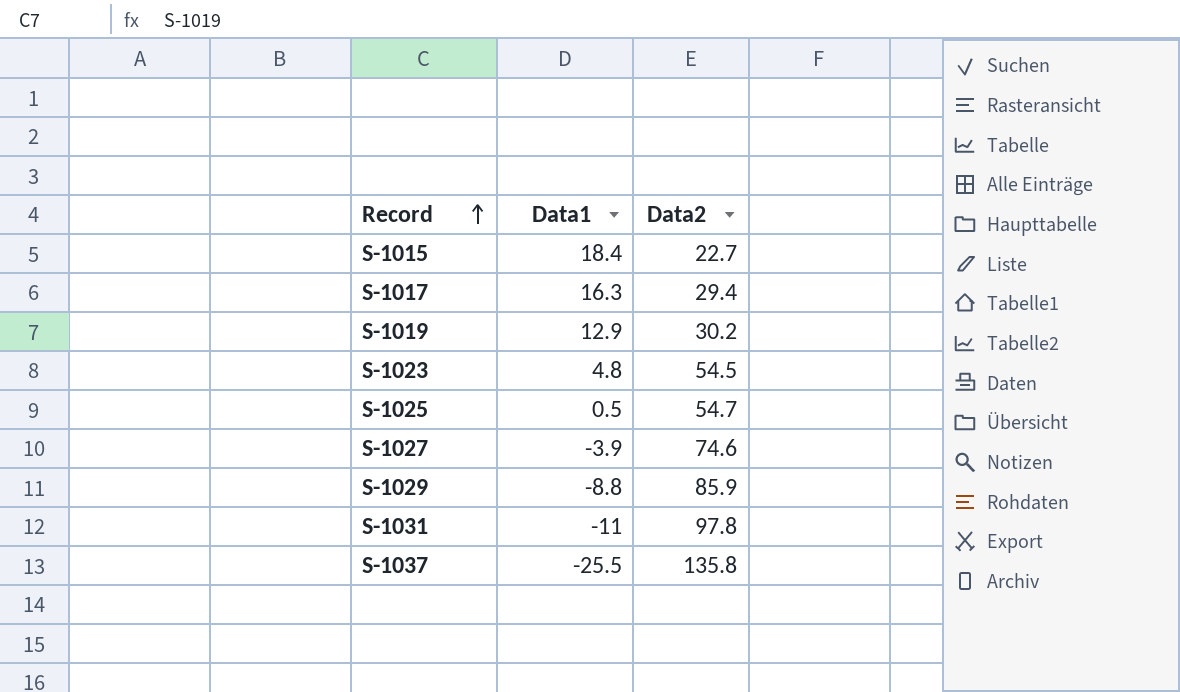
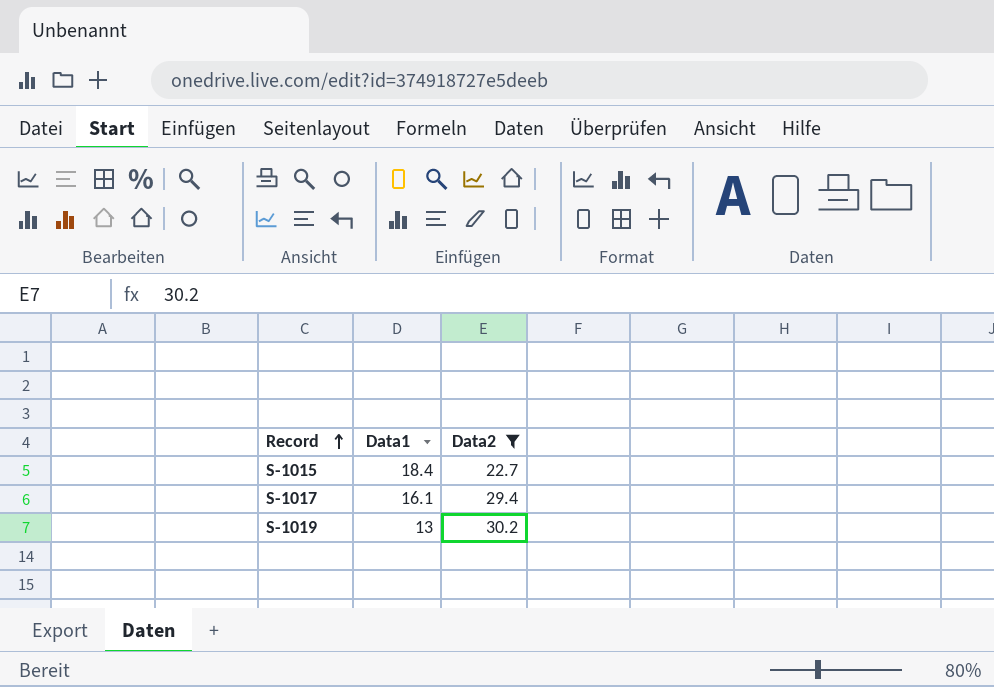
filter: none -> Data2 <= 30.2
S-1017 | Data1: 16.3 -> 16.1
S-1019 | Data1: 12.9 -> 13

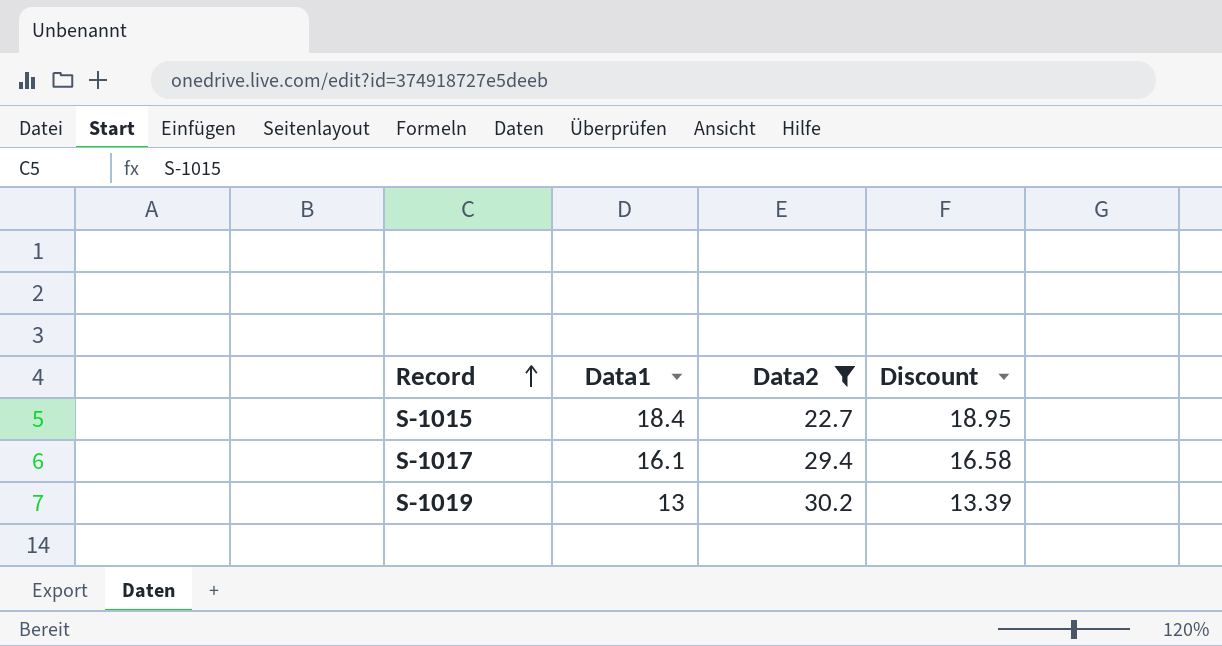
column Discount | formula: none -> [Data1] * 1.03

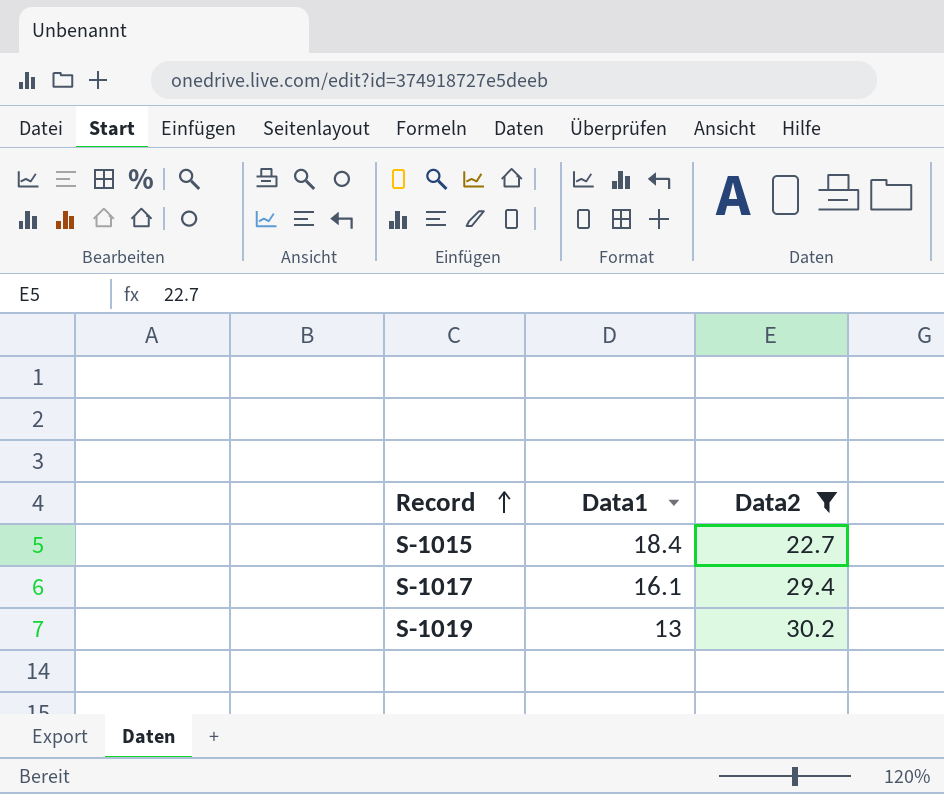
column Discount | formula: [Data1] * 1.03 -> none

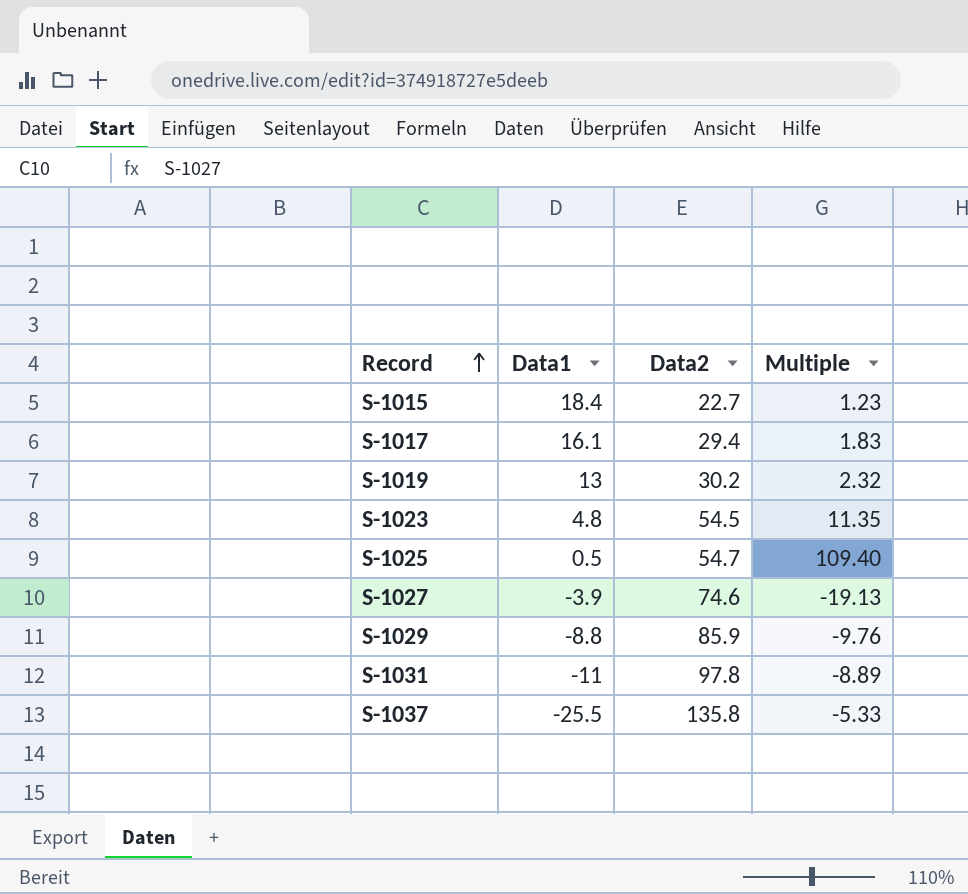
filter: Data2 <= 30.2 -> none
column Multiple | formula: none -> [Data2] / [Data1]

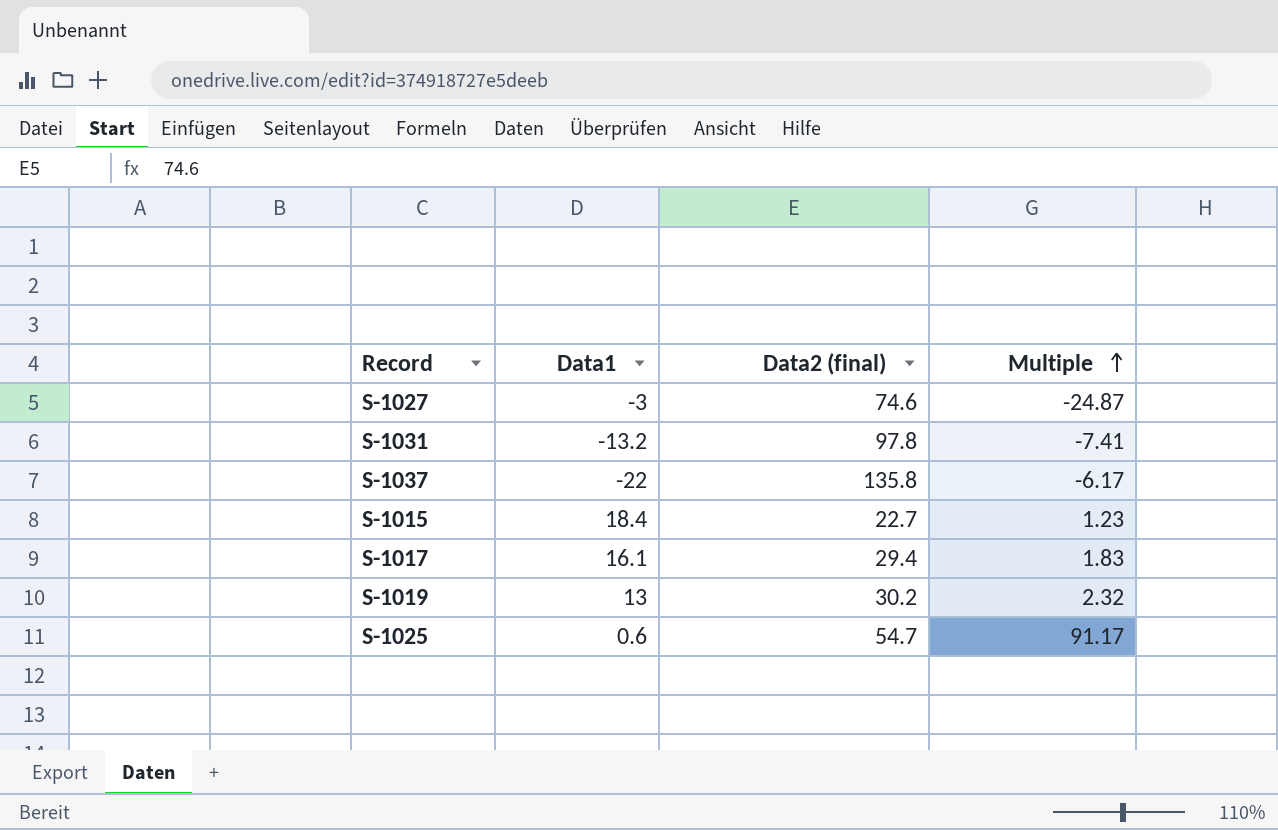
row order: Record ascending -> Multiple ascending
column name: Data2 -> Data2 (final)
row S-1023: 4.8 | 54.5 | 11.35 -> none
row S-1029: -8.8 | 85.9 | -9.76 -> none
S-1027 | Data1: -3.9 -> -3
S-1027 | Multiple: -19.13 -> -24.87
S-1031 | Data1: -11 -> -13.2
S-1031 | Multiple: -8.89 -> -7.41
S-1037 | Data1: -25.5 -> -22
S-1037 | Multiple: -5.33 -> -6.17
S-1025 | Data1: 0.5 -> 0.6
S-1025 | Multiple: 109.40 -> 91.17

